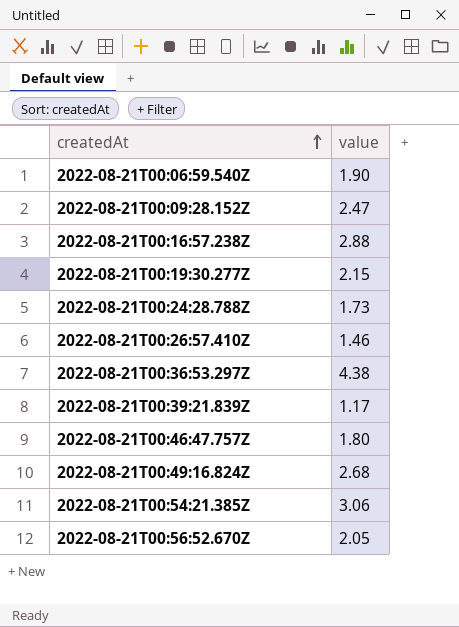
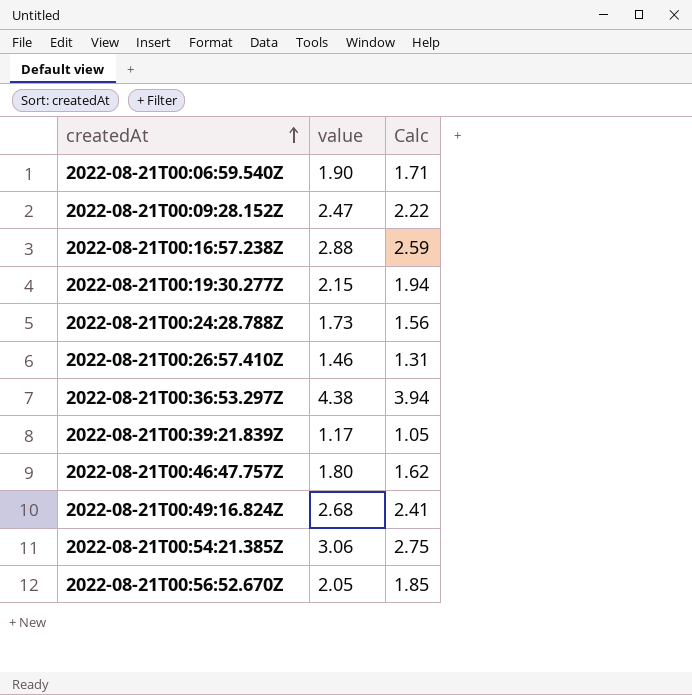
column Calc | formula: none -> [value] * 0.9

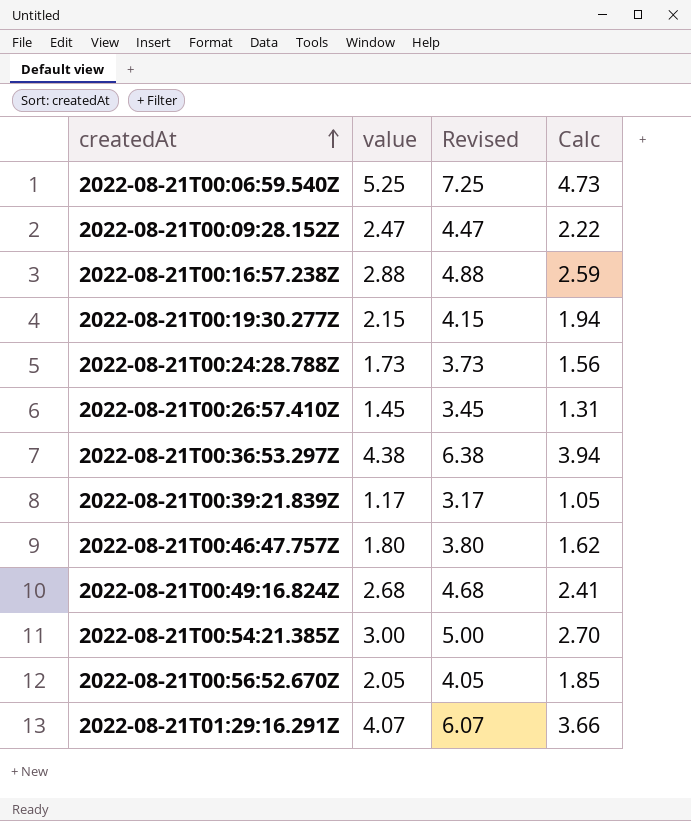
column Revised | formula: none -> [value] + 2
2022-08-21T00:06:59.540Z | value: 1.90 -> 5.25
2022-08-21T00:06:59.540Z | Calc: 1.71 -> 4.73
2022-08-21T00:26:57.410Z | value: 1.46 -> 1.45
2022-08-21T00:54:21.385Z | value: 3.06 -> 3.00
2022-08-21T00:54:21.385Z | Calc: 2.75 -> 2.70
row 2022-08-21T01:29:16.291Z: none -> 4.07 | 6.07 | 3.66

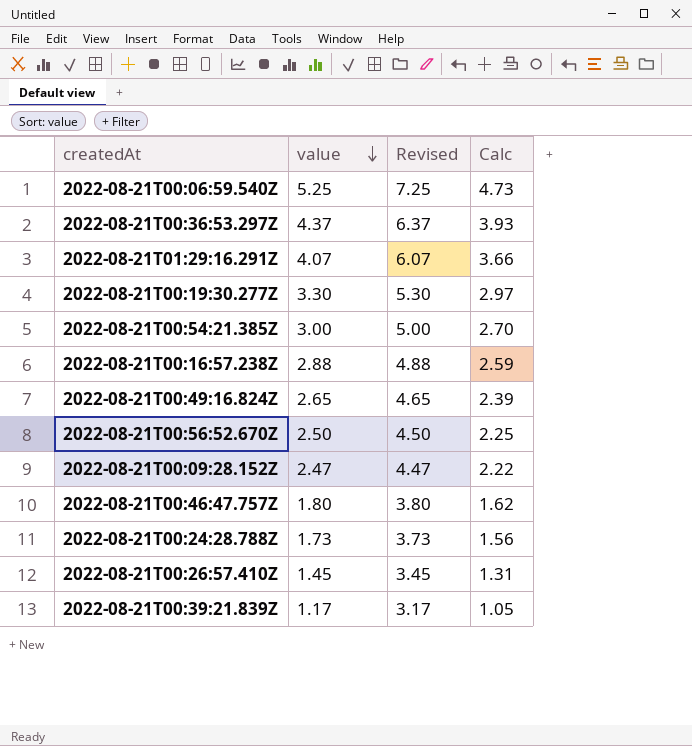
row order: createdAt ascending -> value descending
2022-08-21T00:36:53.297Z | value: 4.38 -> 4.37
2022-08-21T00:36:53.297Z | Revised: 6.38 -> 6.37
2022-08-21T00:36:53.297Z | Calc: 3.94 -> 3.93
2022-08-21T00:19:30.277Z | value: 2.15 -> 3.30
2022-08-21T00:19:30.277Z | Revised: 4.15 -> 5.30
2022-08-21T00:19:30.277Z | Calc: 1.94 -> 2.97
2022-08-21T00:49:16.824Z | value: 2.68 -> 2.65
2022-08-21T00:49:16.824Z | Revised: 4.68 -> 4.65
2022-08-21T00:49:16.824Z | Calc: 2.41 -> 2.39
2022-08-21T00:56:52.670Z | value: 2.05 -> 2.50
2022-08-21T00:56:52.670Z | Revised: 4.05 -> 4.50
2022-08-21T00:56:52.670Z | Calc: 1.85 -> 2.25

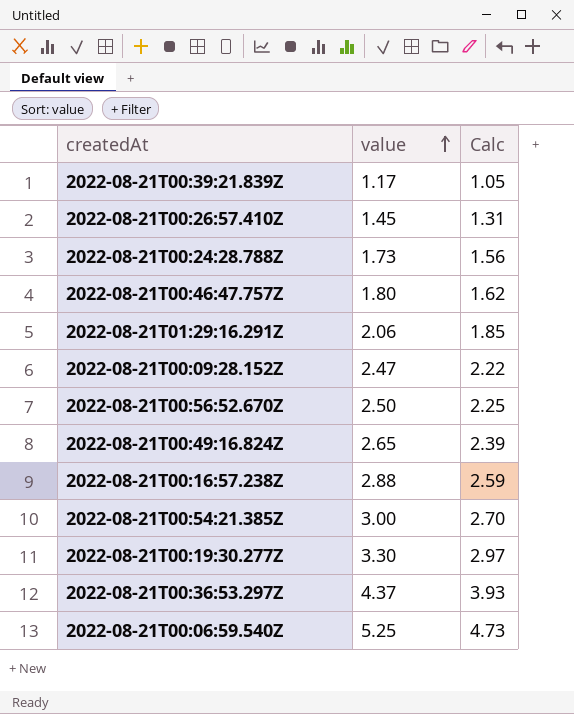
row order: value descending -> value ascending
column Revised | formula: [value] + 2 -> none
2022-08-21T01:29:16.291Z | value: 4.07 -> 2.06
2022-08-21T01:29:16.291Z | Calc: 3.66 -> 1.85

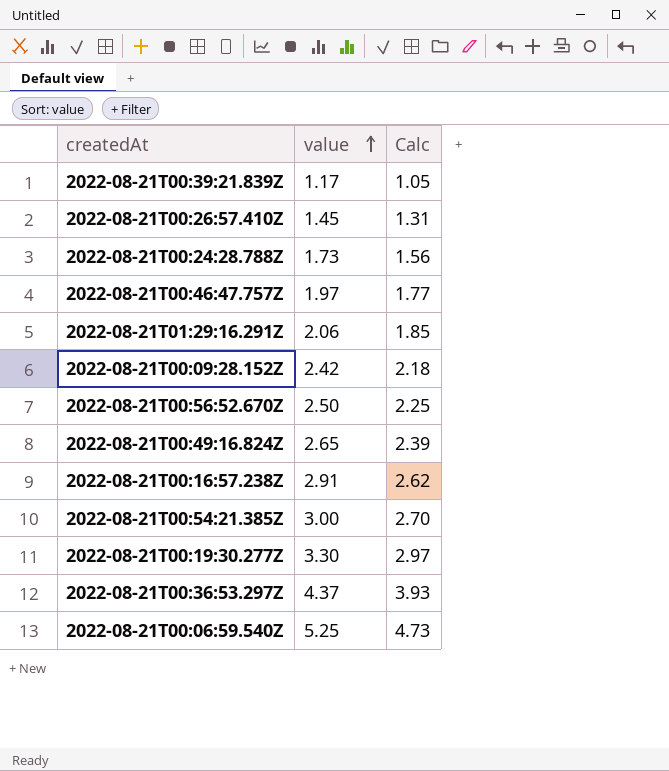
2022-08-21T00:46:47.757Z | value: 1.80 -> 1.97
2022-08-21T00:46:47.757Z | Calc: 1.62 -> 1.77
2022-08-21T00:09:28.152Z | value: 2.47 -> 2.42
2022-08-21T00:09:28.152Z | Calc: 2.22 -> 2.18
2022-08-21T00:16:57.238Z | value: 2.88 -> 2.91
2022-08-21T00:16:57.238Z | Calc: 2.59 -> 2.62

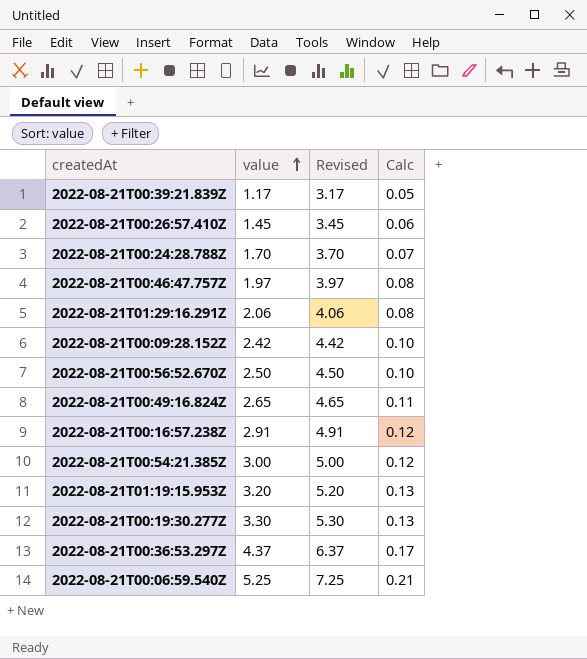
column Revised | formula: none -> [value] + 2
column Calc | formula: [value] * 0.9 -> [value] * 0.04
2022-08-21T00:24:28.788Z | value: 1.73 -> 1.70
row 2022-08-21T01:19:15.953Z: none -> 3.20 | 5.20 | 0.13

